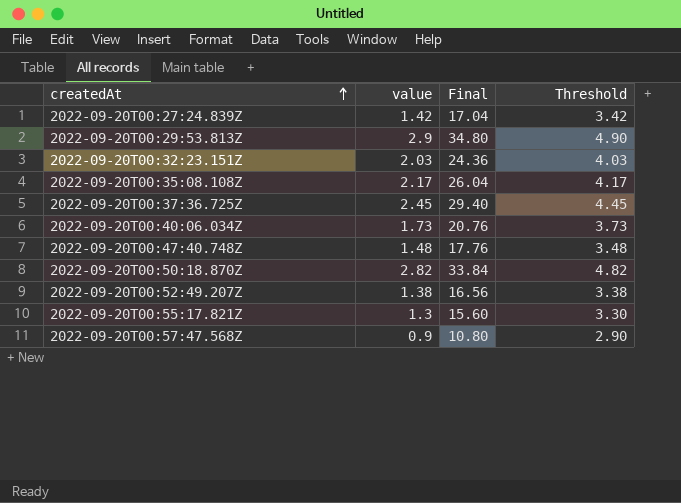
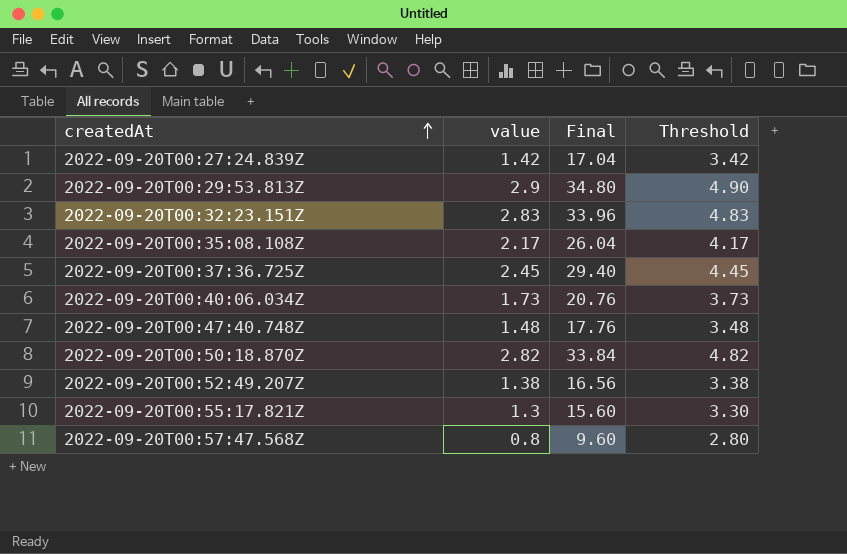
2022-09-20T00:32:23.151Z | value: 2.03 -> 2.83
2022-09-20T00:32:23.151Z | Final: 24.36 -> 33.96
2022-09-20T00:32:23.151Z | Threshold: 4.03 -> 4.83
2022-09-20T00:57:47.568Z | value: 0.9 -> 0.8
2022-09-20T00:57:47.568Z | Final: 10.80 -> 9.60
2022-09-20T00:57:47.568Z | Threshold: 2.90 -> 2.80

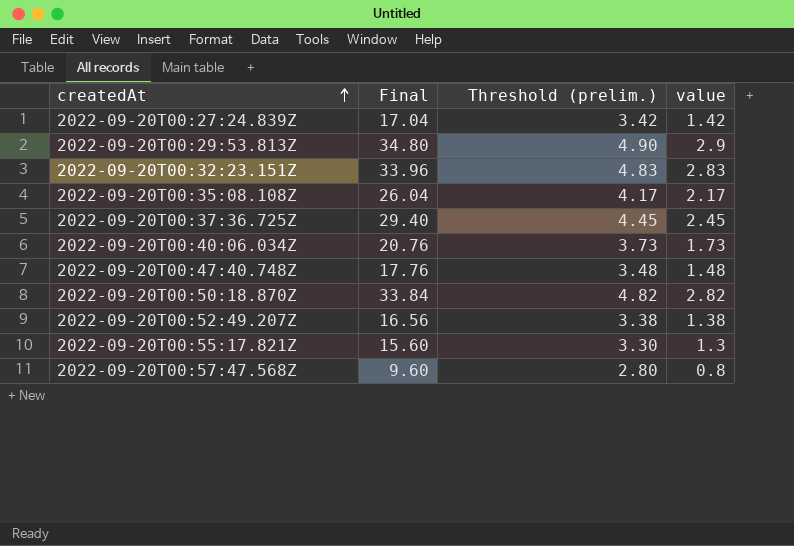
column name: Threshold -> Threshold (prelim.)
column value | position: 2 -> 4

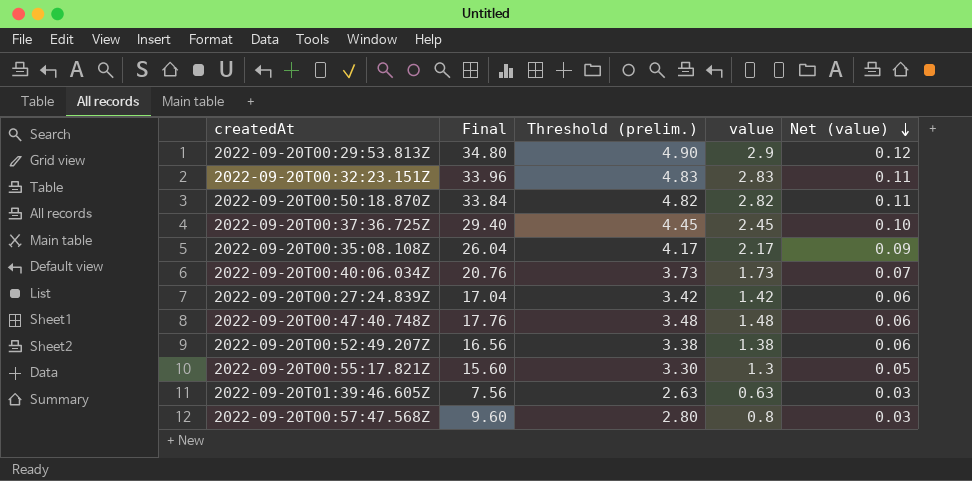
row order: createdAt ascending -> Net (value) descending
column Net (value) | formula: none -> [value] * 0.04
row 2022-09-20T01:39:46.605Z: none -> 7.56 | 2.63 | 0.63 | 0.03

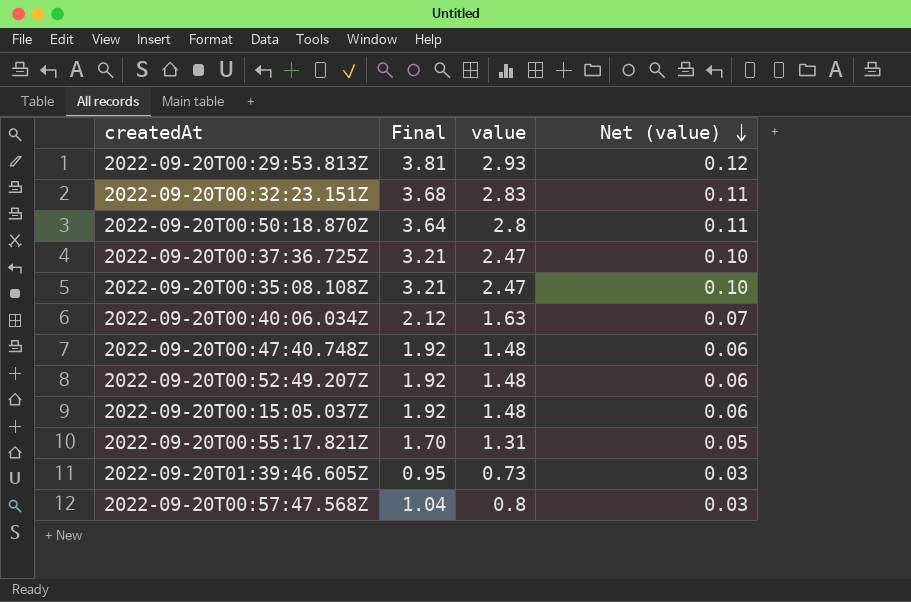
column Threshold (prelim.) | formula: [value] + 2 -> none
column Final | formula: [value] * 12 -> [value] * 1.3
row 2022-09-20T00:27:24.839Z: 17.04 | 3.42 | 1.42 | 0.06 -> none
2022-09-20T00:29:53.813Z | value: 2.9 -> 2.93
2022-09-20T00:50:18.870Z | value: 2.82 -> 2.8
2022-09-20T00:37:36.725Z | value: 2.45 -> 2.47
2022-09-20T00:35:08.108Z | value: 2.17 -> 2.47
2022-09-20T00:35:08.108Z | Net (value): 0.09 -> 0.10
2022-09-20T00:40:06.034Z | value: 1.73 -> 1.63
2022-09-20T00:52:49.207Z | value: 1.38 -> 1.48
row 2022-09-20T00:15:05.037Z: none -> 1.92 | 1.48 | 0.06
2022-09-20T00:55:17.821Z | value: 1.3 -> 1.31
2022-09-20T01:39:46.605Z | value: 0.63 -> 0.73

